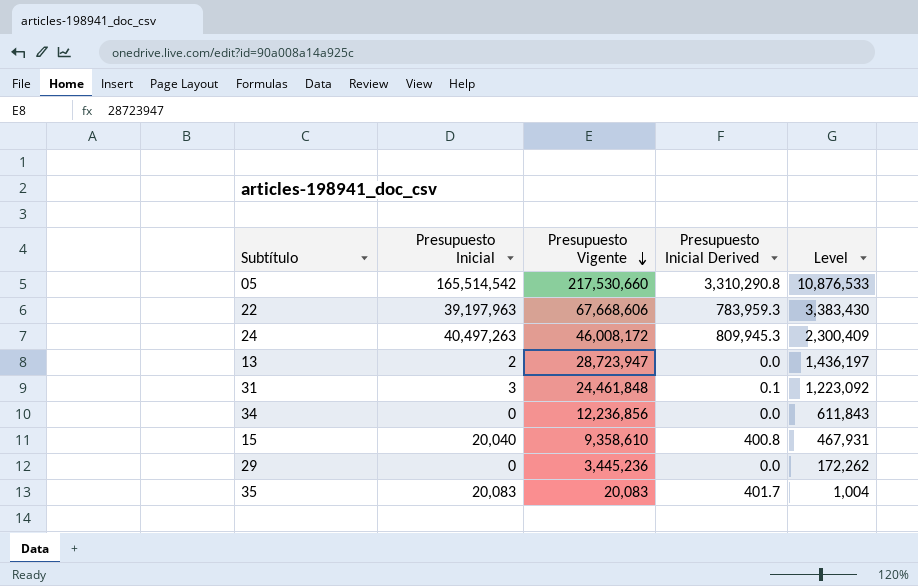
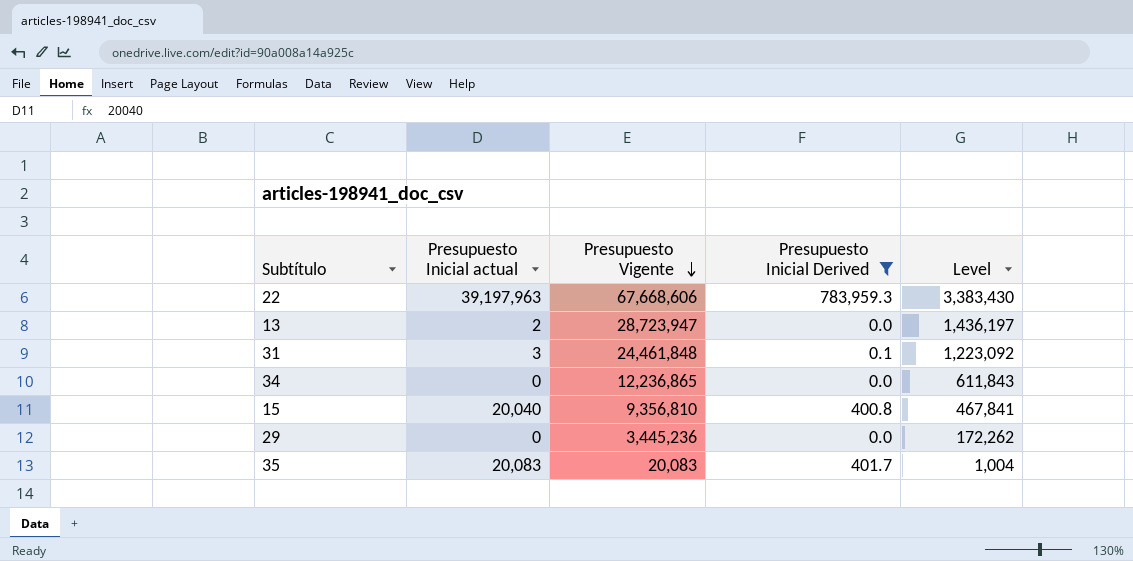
filter: none -> Presupuesto Inicial Derived <= 783,959.3
column name: Presupuesto Inicial -> Presupuesto Inicial actual
34 | Presupuesto Vigente: 12,236,856 -> 12,236,865
15 | Presupuesto Vigente: 9,358,610 -> 9,356,810
15 | Level: 467,931 -> 467,841

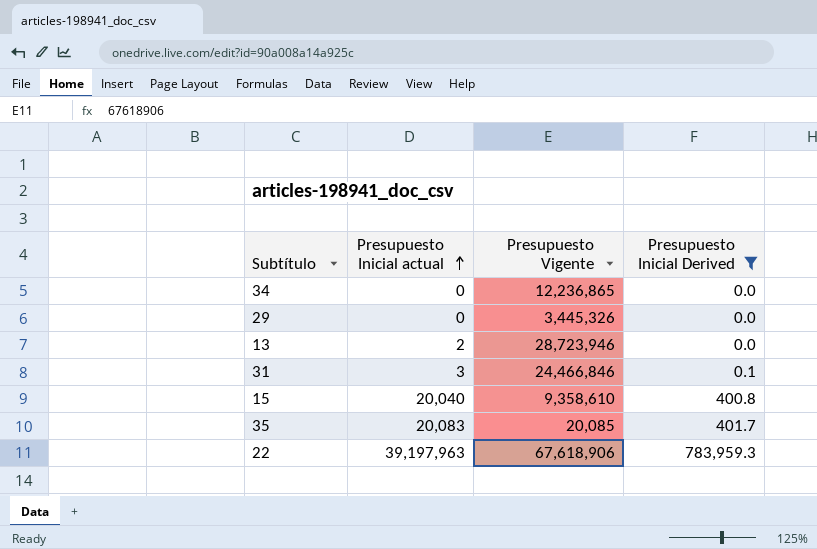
row order: Presupuesto Vigente descending -> Presupuesto Inicial actual ascending
column Level | formula: [Presupuesto Vigente] * 0.05 -> none
29 | Presupuesto Vigente: 3,445,236 -> 3,445,326
13 | Presupuesto Vigente: 28,723,947 -> 28,723,946
31 | Presupuesto Vigente: 24,461,848 -> 24,466,846
15 | Presupuesto Vigente: 9,356,810 -> 9,358,610
35 | Presupuesto Vigente: 20,083 -> 20,085
22 | Presupuesto Vigente: 67,668,606 -> 67,618,906

